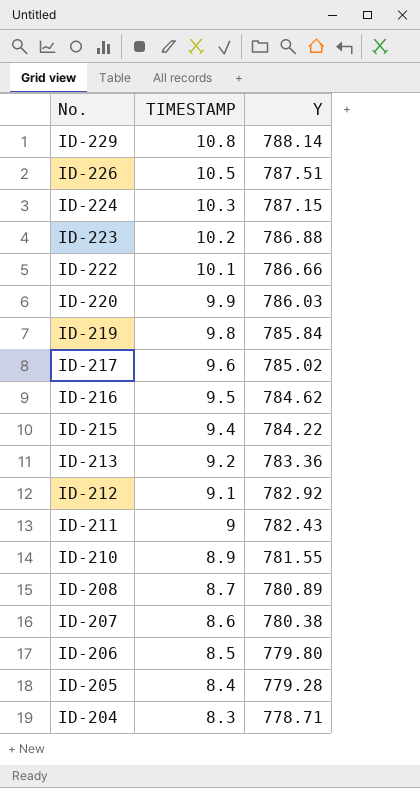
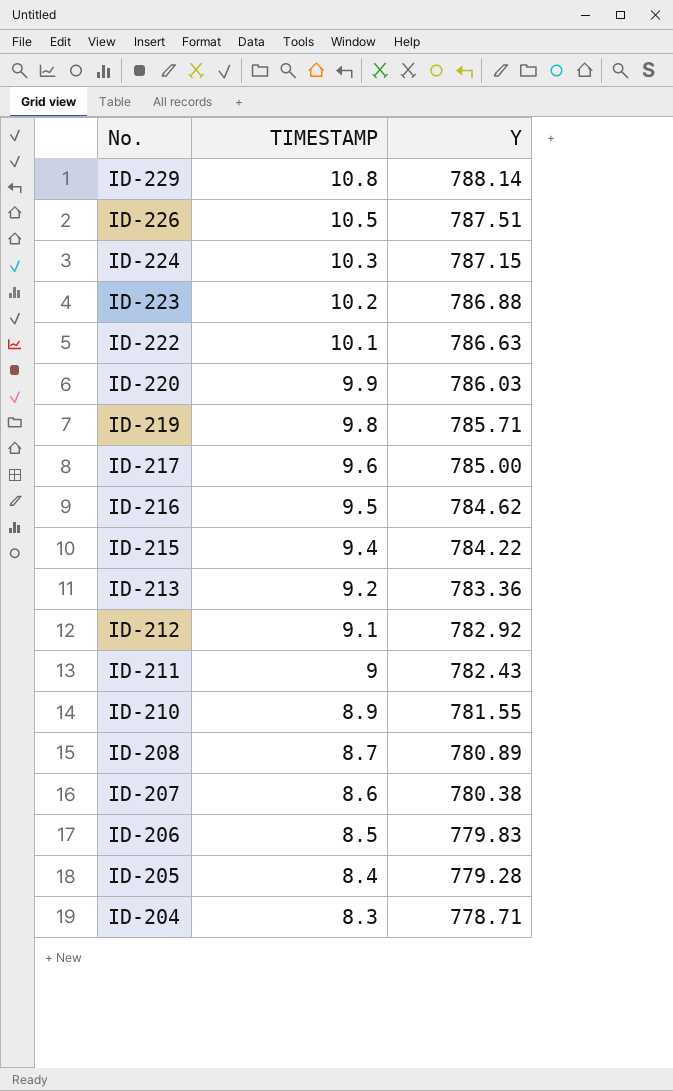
ID-222 | Y: 786.66 -> 786.63
ID-219 | Y: 785.84 -> 785.71
ID-217 | Y: 785.02 -> 785.00
ID-206 | Y: 779.80 -> 779.83

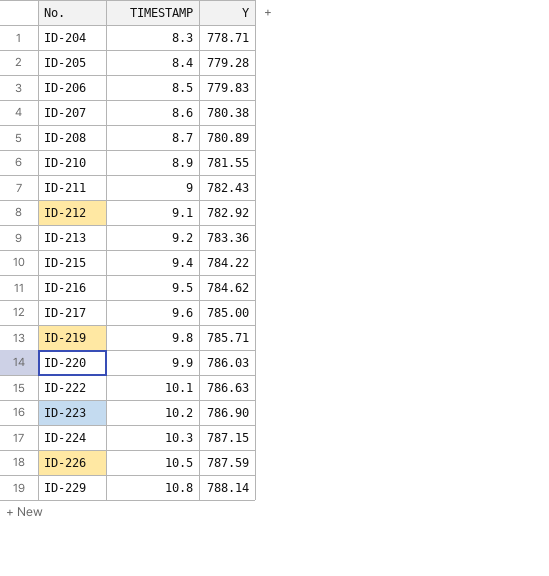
row order: No. descending -> No. ascending
ID-223 | Y: 786.88 -> 786.90
ID-226 | Y: 787.51 -> 787.59

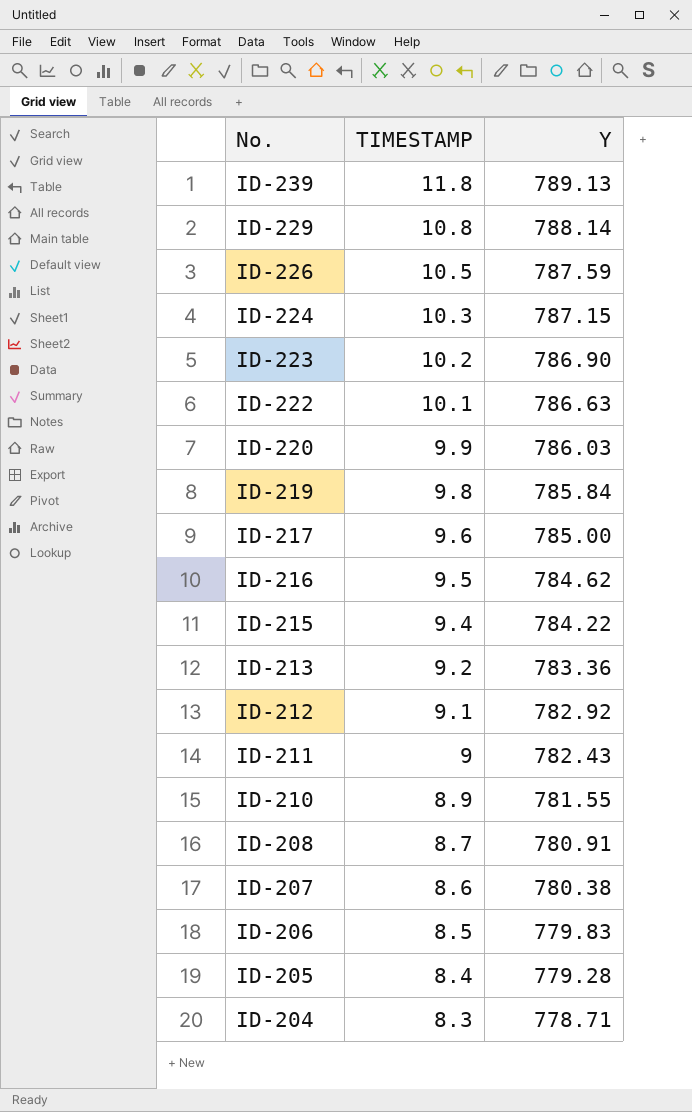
row order: No. ascending -> No. descending
row ID-239: none -> 11.8 | 789.13
ID-219 | Y: 785.71 -> 785.84
ID-208 | Y: 780.89 -> 780.91

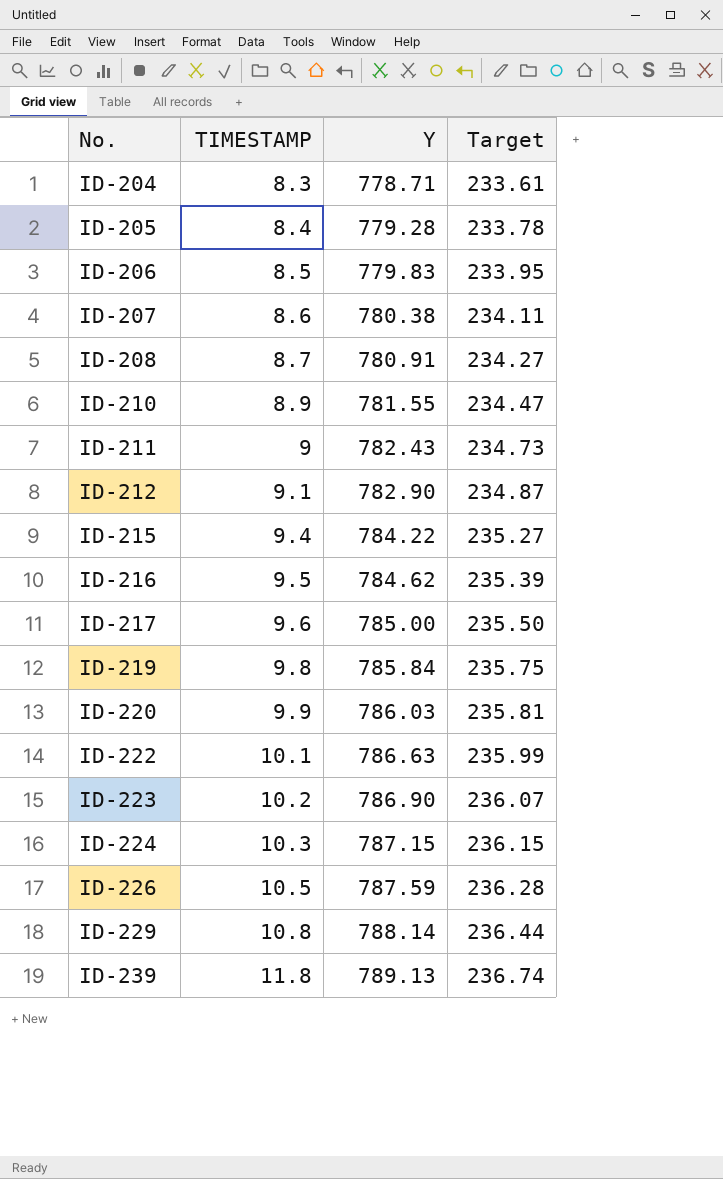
row order: No. descending -> No. ascending
column Target | formula: none -> [Y] * 0.3
row ID-213: 9.2 | 783.36 -> none
ID-212 | Y: 782.92 -> 782.90

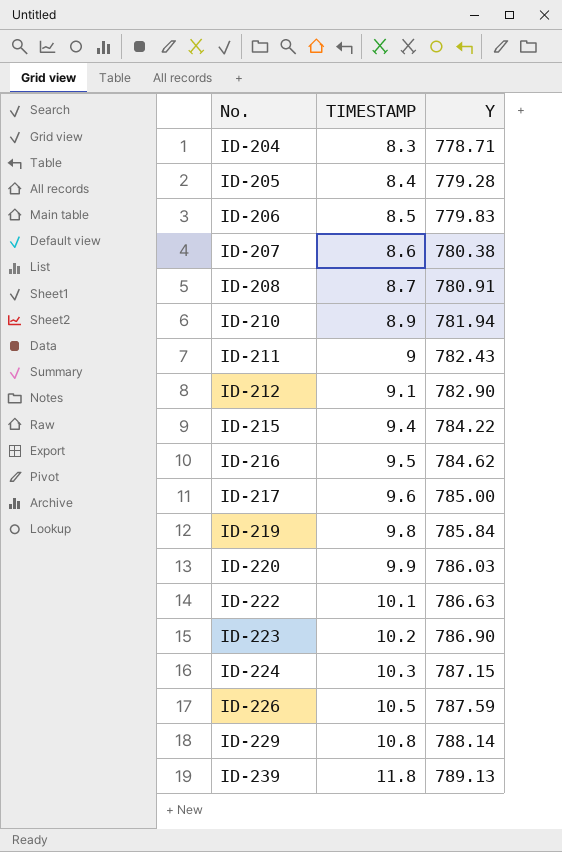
column Target | formula: [Y] * 0.3 -> none
ID-210 | Y: 781.55 -> 781.94

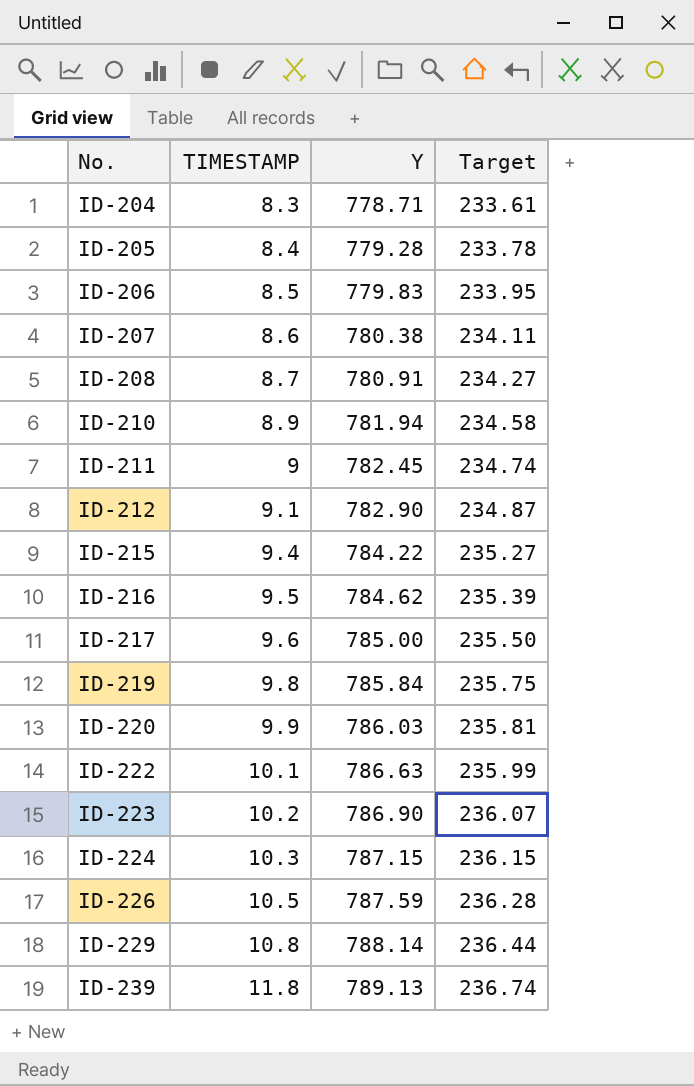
column Target | formula: none -> [Y] * 0.3
ID-211 | Y: 782.43 -> 782.45

